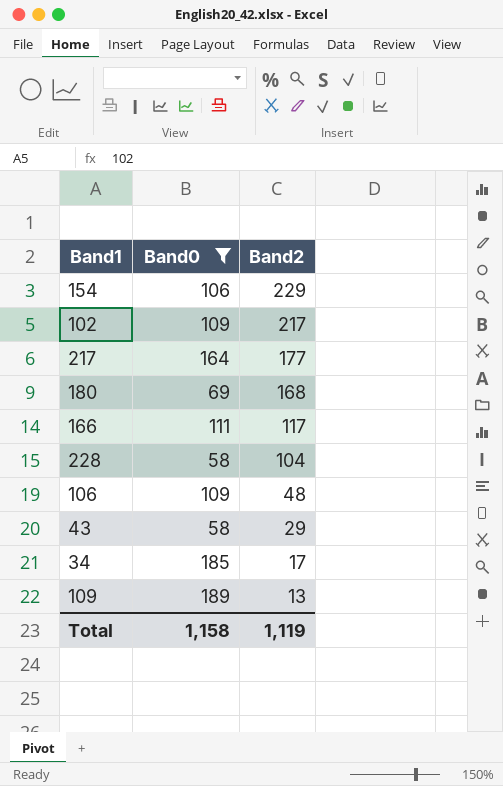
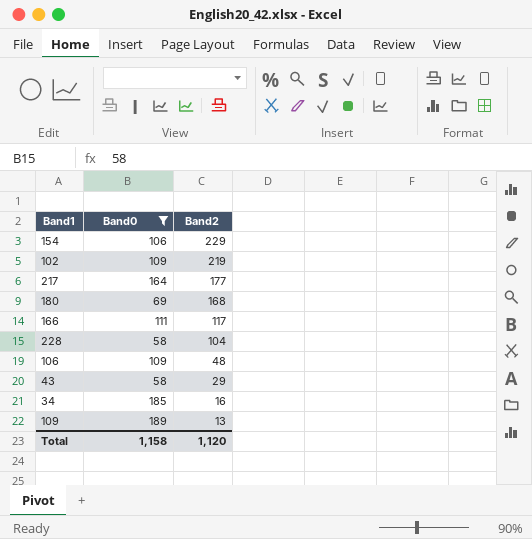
102 | Band2: 217 -> 219
34 | Band2: 17 -> 16
Total | Band2: 1,119 -> 1,120

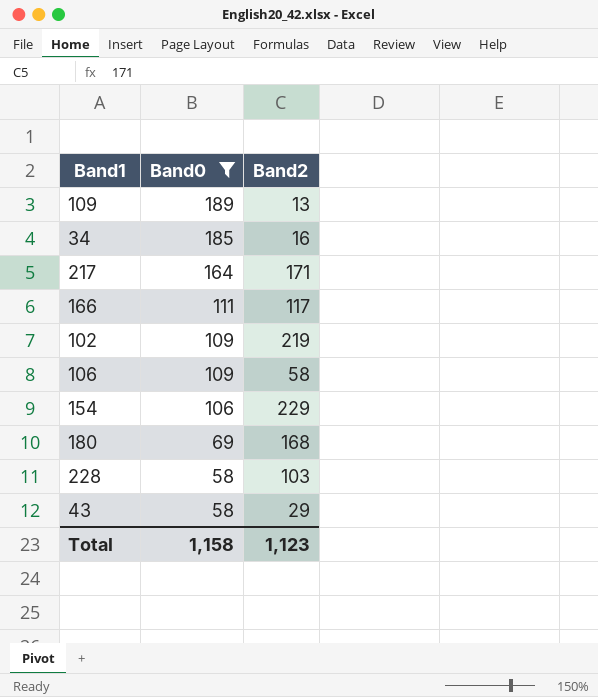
row order: Band2 descending -> Band0 descending
217 | Band2: 177 -> 171
106 | Band2: 48 -> 58
228 | Band2: 104 -> 103
Total | Band2: 1,120 -> 1,123

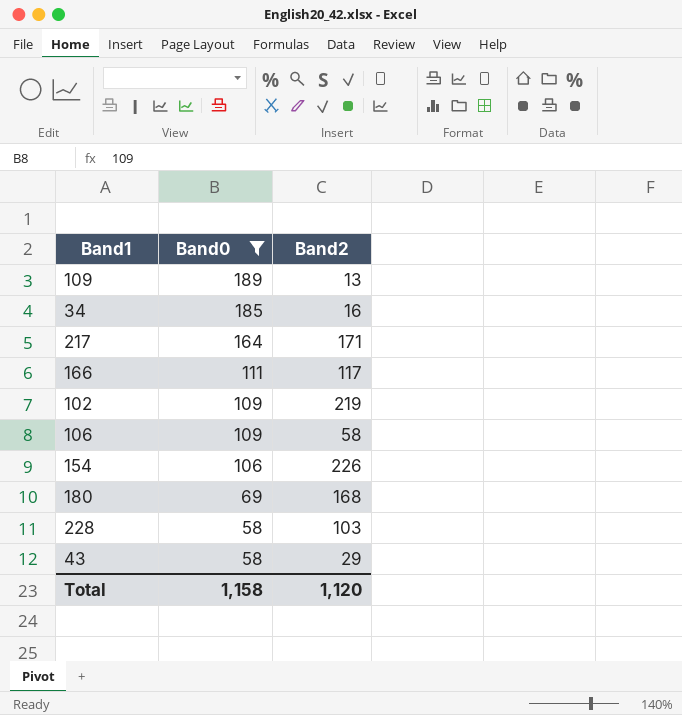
154 | Band2: 229 -> 226
Total | Band2: 1,123 -> 1,120

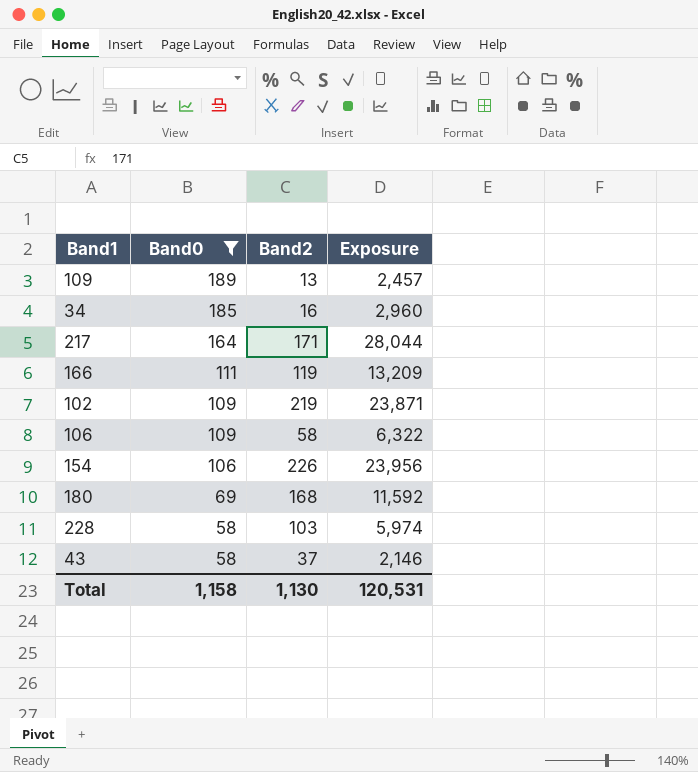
column Exposure | formula: none -> [Band0] * [Band2]
166 | Band2: 117 -> 119
43 | Band2: 29 -> 37
Total | Band2: 1,120 -> 1,130

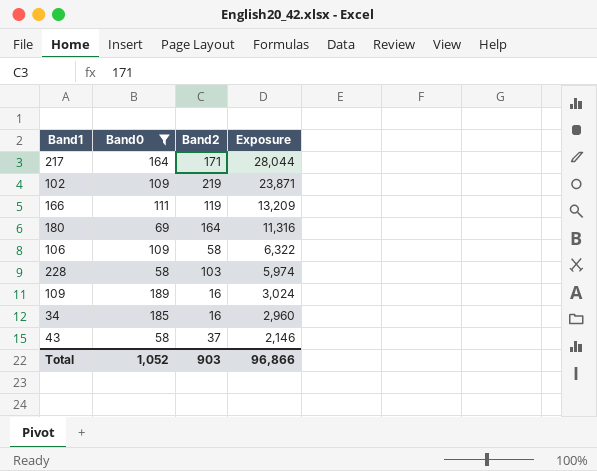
row order: Band0 descending -> Exposure descending
row 154: 106 | 226 | 23,956 -> none
180 | Band2: 168 -> 164
180 | Exposure: 11,592 -> 11,316
109 | Band2: 13 -> 16
109 | Exposure: 2,457 -> 3,024
Total | Band0: 1,158 -> 1,052
Total | Band2: 1,130 -> 903
Total | Exposure: 120,531 -> 96,866

